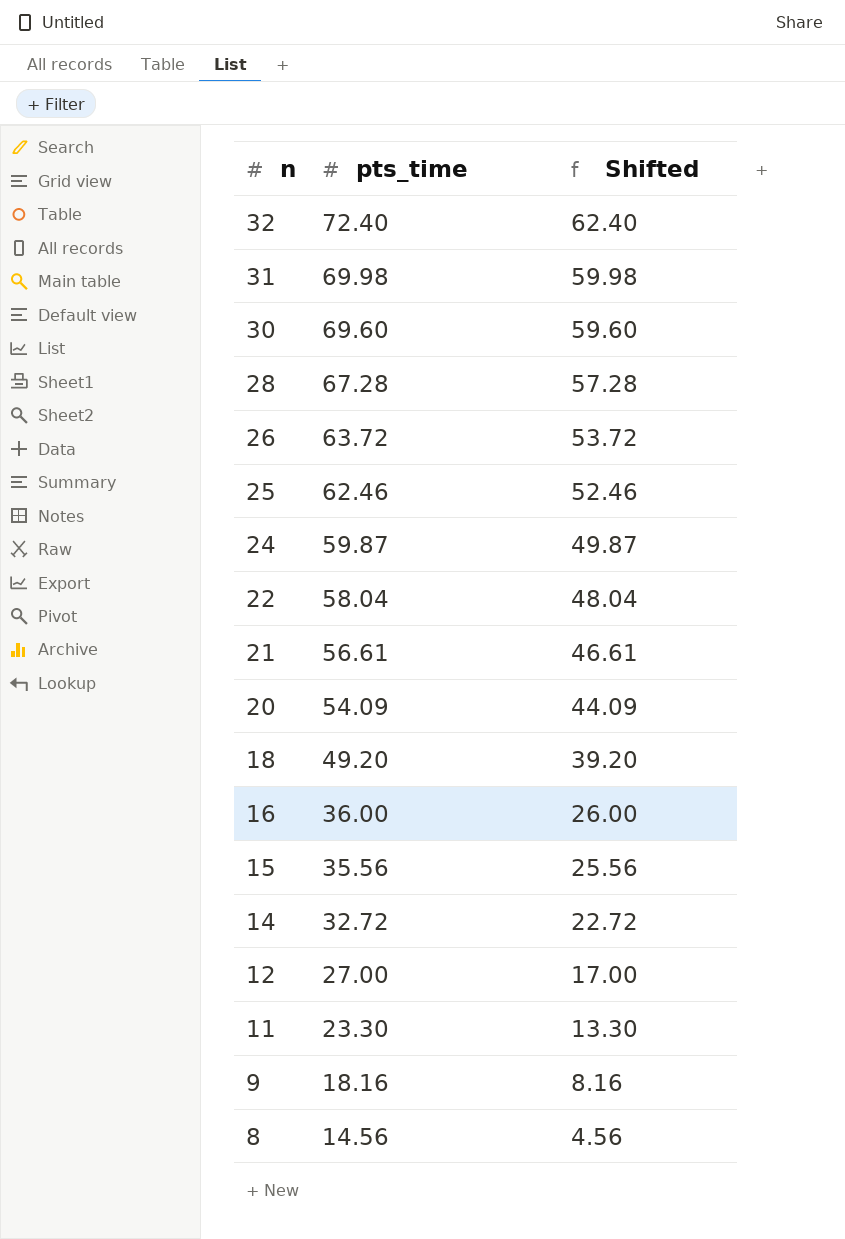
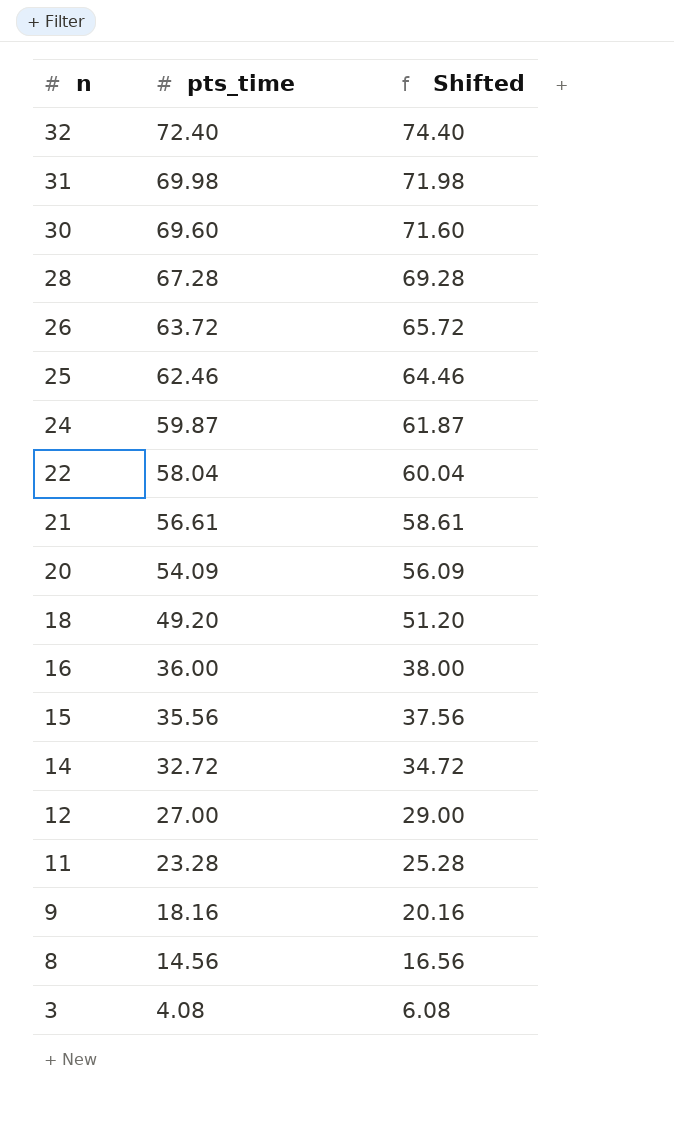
column Shifted | formula: [pts_time] - 10 -> [pts_time] + 2
11 | pts_time: 23.30 -> 23.28
row 3: none -> 4.08 | 6.08

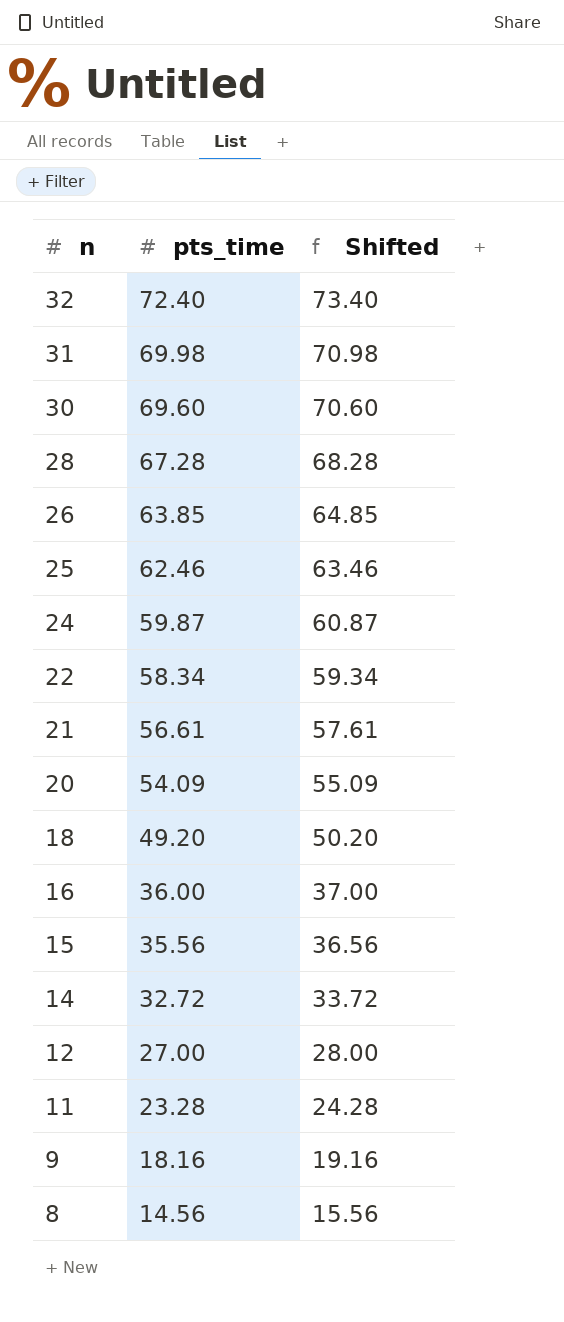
column Shifted | formula: [pts_time] + 2 -> [pts_time] + 1
row 3: 4.08 | 6.08 -> none
26 | pts_time: 63.72 -> 63.85
22 | pts_time: 58.04 -> 58.34

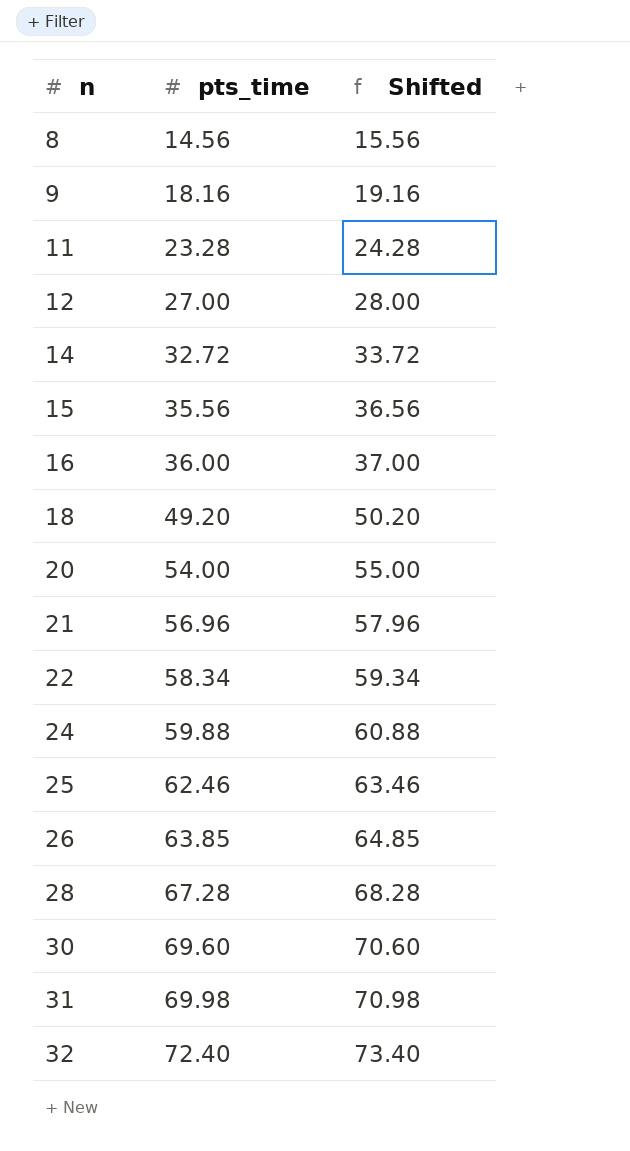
row order: n descending -> n ascending
20 | pts_time: 54.09 -> 54.00
20 | Shifted: 55.09 -> 55.00
21 | pts_time: 56.61 -> 56.96
21 | Shifted: 57.61 -> 57.96
24 | pts_time: 59.87 -> 59.88
24 | Shifted: 60.87 -> 60.88

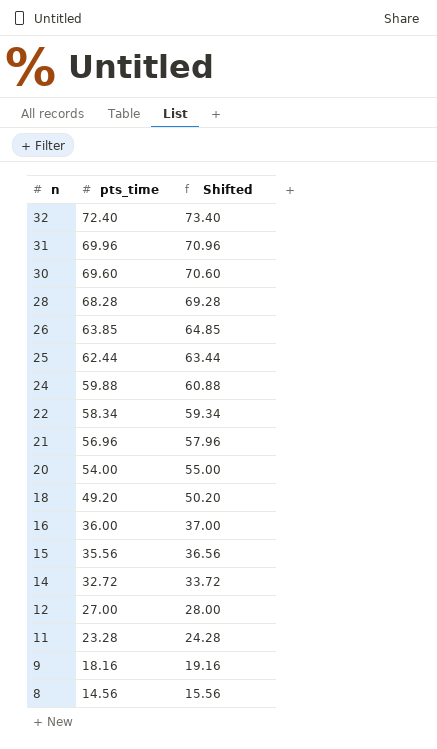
row order: n ascending -> n descending
31 | pts_time: 69.98 -> 69.96
31 | Shifted: 70.98 -> 70.96
28 | pts_time: 67.28 -> 68.28
28 | Shifted: 68.28 -> 69.28
25 | pts_time: 62.46 -> 62.44
25 | Shifted: 63.46 -> 63.44

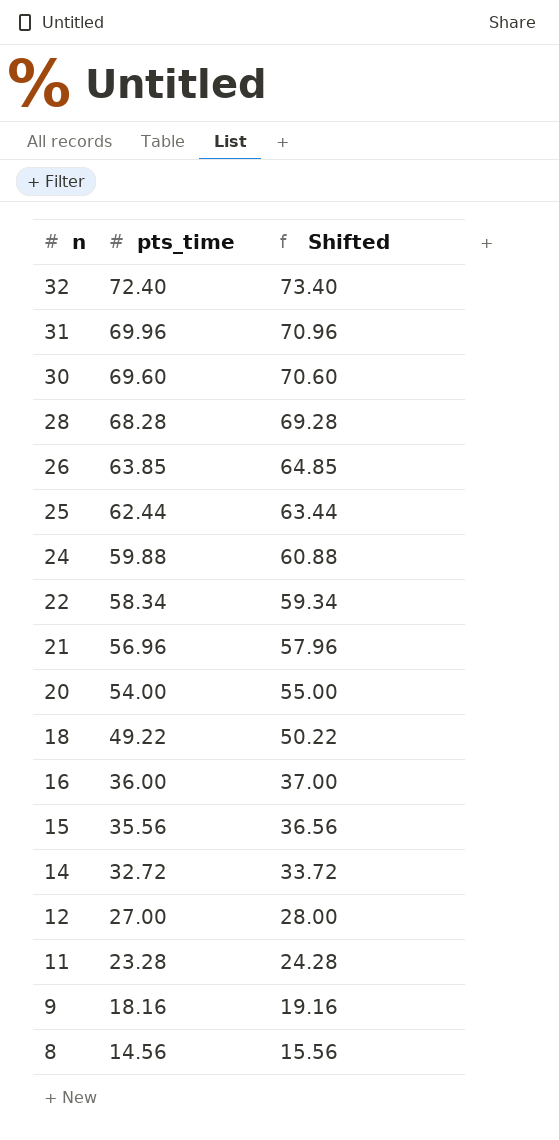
18 | pts_time: 49.20 -> 49.22
18 | Shifted: 50.20 -> 50.22

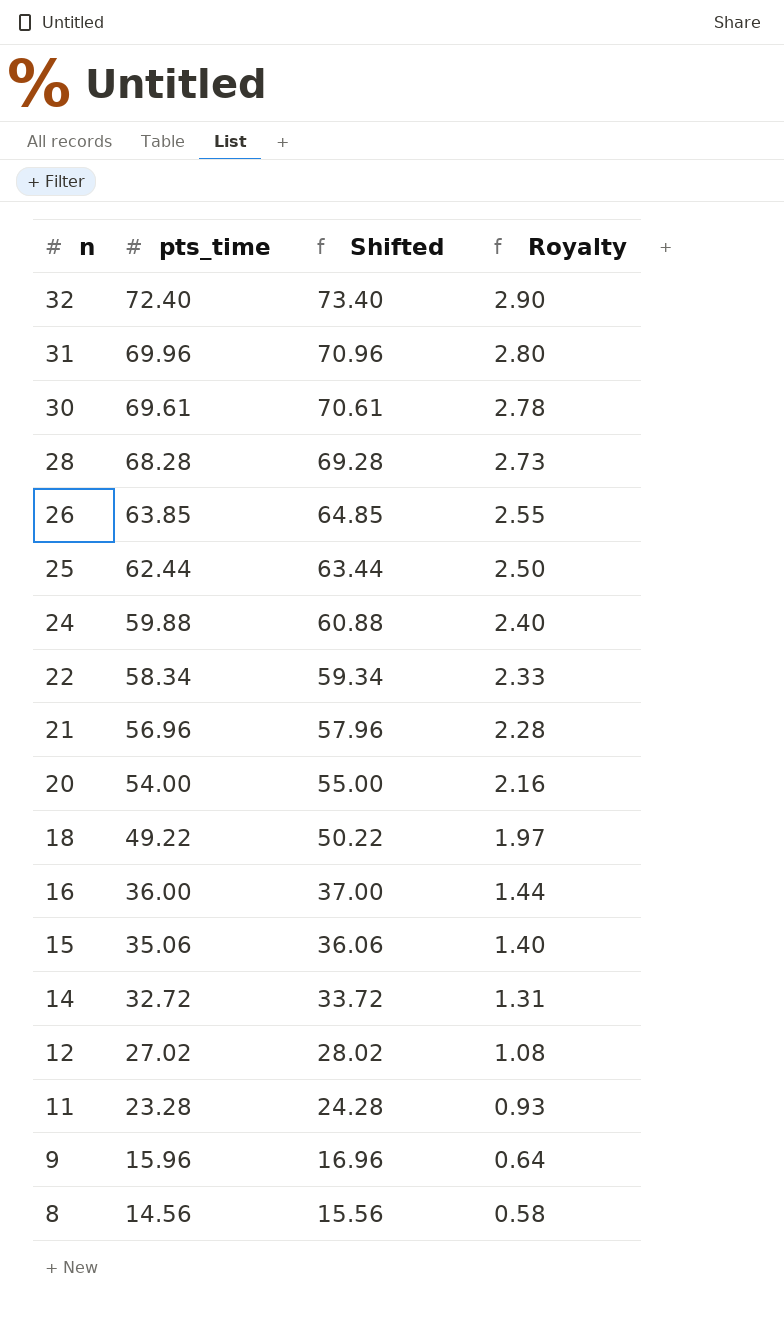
column Royalty | formula: none -> [pts_time] * 0.04
30 | pts_time: 69.60 -> 69.61
30 | Shifted: 70.60 -> 70.61
15 | pts_time: 35.56 -> 35.06
15 | Shifted: 36.56 -> 36.06
12 | pts_time: 27.00 -> 27.02
12 | Shifted: 28.00 -> 28.02
9 | pts_time: 18.16 -> 15.96
9 | Shifted: 19.16 -> 16.96

